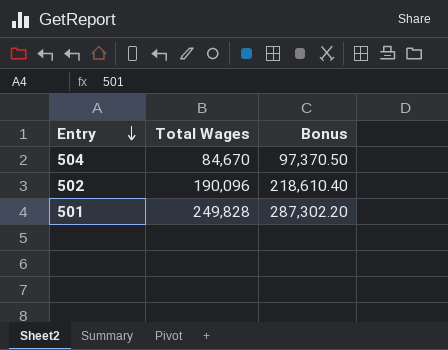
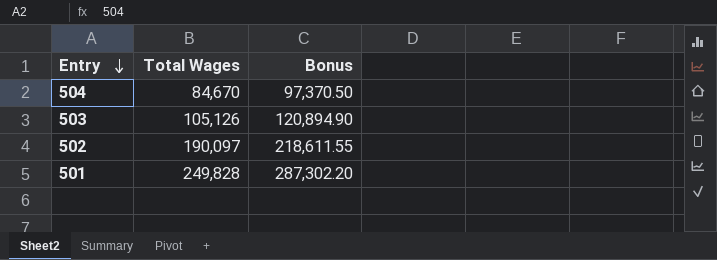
row 503: none -> 105,126 | 120,894.90
502 | Total Wages: 190,096 -> 190,097
502 | Bonus: 218,610.40 -> 218,611.55

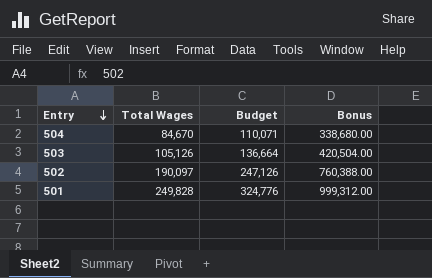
column Budget | formula: none -> [Total Wages] * 1.3
column Bonus | formula: [Total Wages] * 1.15 -> [Total Wages] * 4

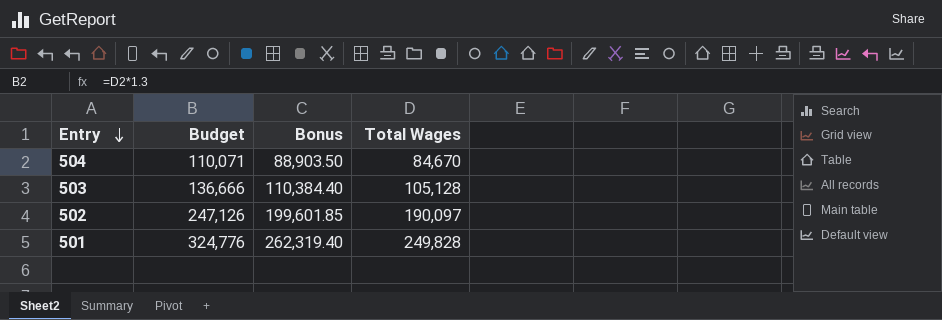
column Bonus | formula: [Total Wages] * 4 -> [Total Wages] * 1.05
column Total Wages | position: 2 -> 4
503 | Budget: 136,664 -> 136,666
503 | Total Wages: 105,126 -> 105,128

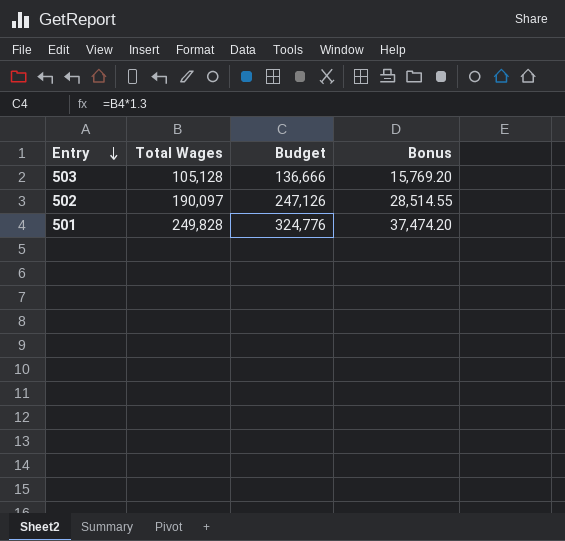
column Total Wages | position: 4 -> 2
column Bonus | formula: [Total Wages] * 1.05 -> [Total Wages] * 0.15
row 504: 110,071 | 88,903.50 | 84,670 -> none

